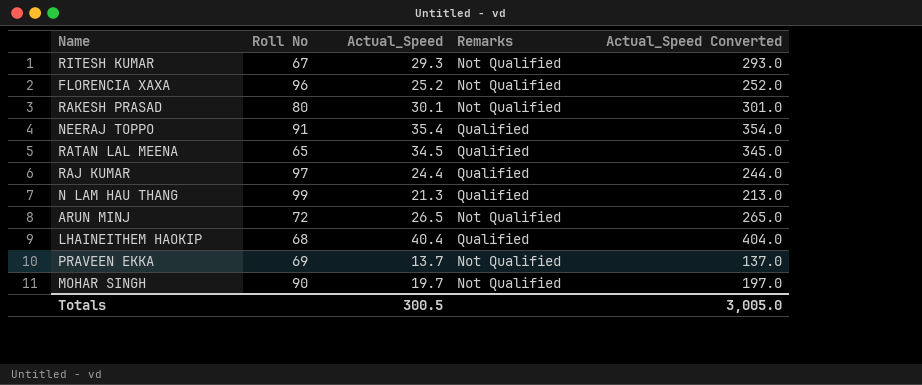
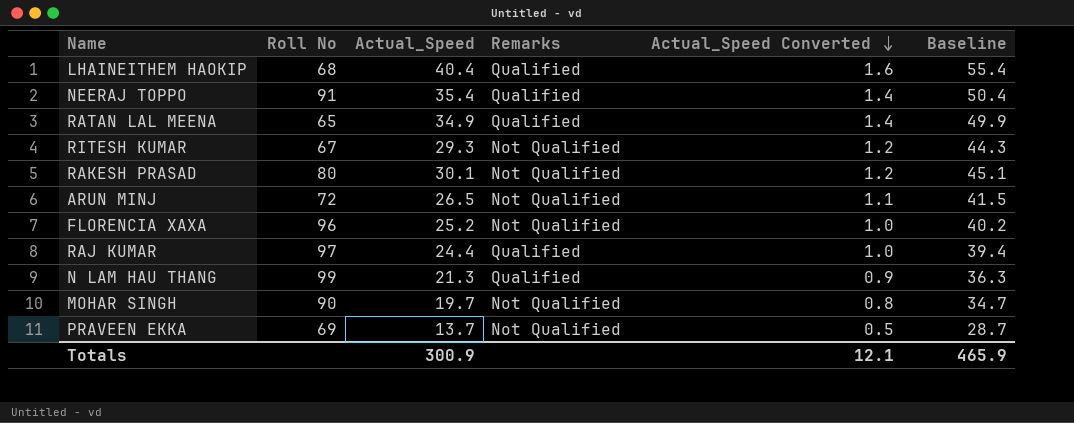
row order: none -> Actual_Speed Converted descending
column Actual_Speed Converted | formula: [Actual_Speed] * 10 -> [Actual_Speed] * 0.04
column Baseline | formula: none -> [Actual_Speed] + 15
RATAN LAL MEENA | Actual_Speed: 34.5 -> 34.9
Totals | Actual_Speed: 300.5 -> 300.9
Totals | Actual_Speed Converted: 3,005.0 -> 12.1

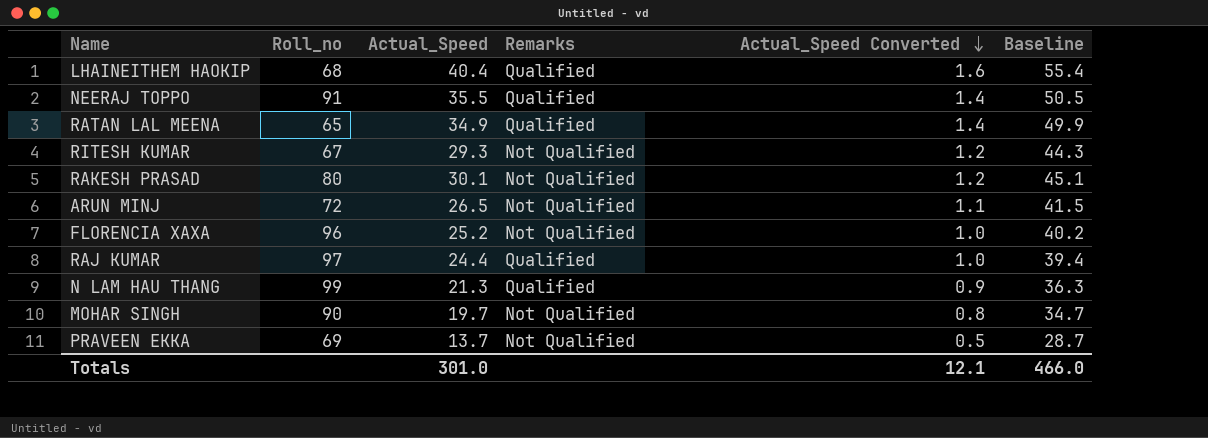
column name: Roll No -> Roll_no
NEERAJ TOPPO | Actual_Speed: 35.4 -> 35.5
NEERAJ TOPPO | Baseline: 50.4 -> 50.5
Totals | Actual_Speed: 300.9 -> 301.0
Totals | Baseline: 465.9 -> 466.0

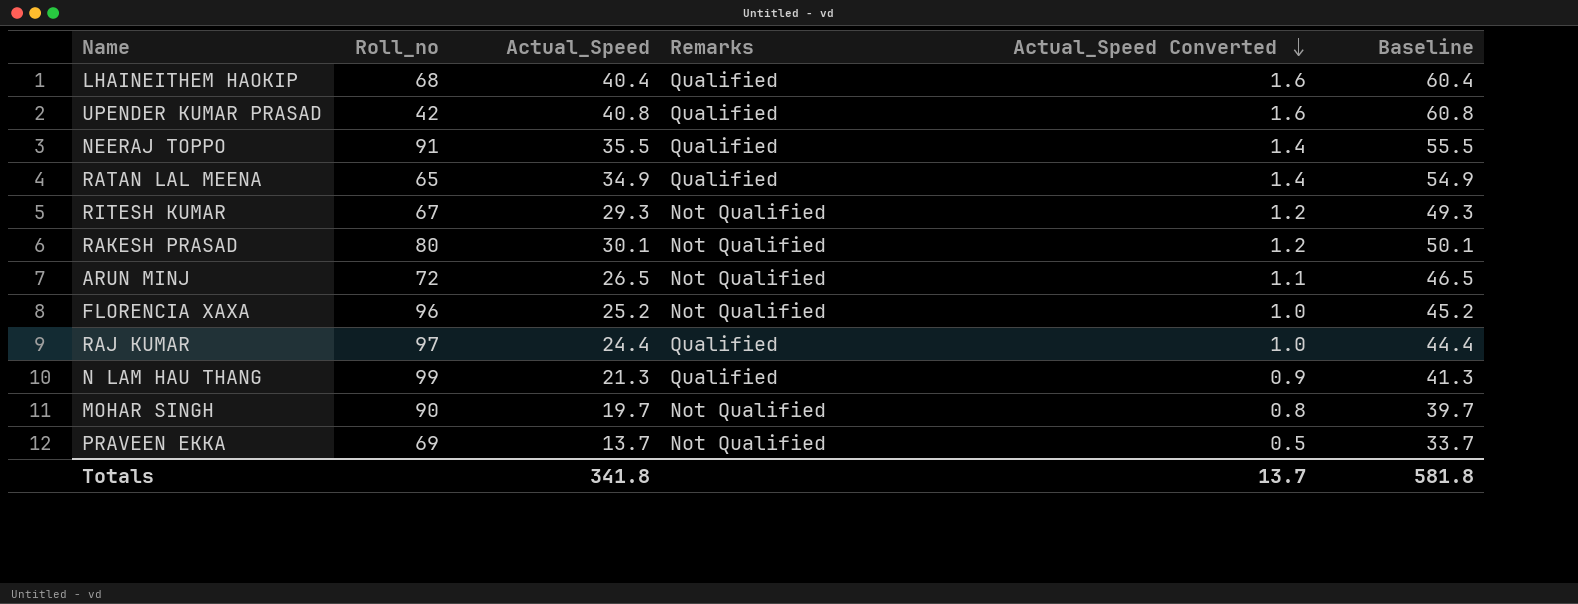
column Baseline | formula: [Actual_Speed] + 15 -> [Actual_Speed] + 20
row UPENDER KUMAR PRASAD: none -> 42 | 40.8 | Qualified | 1.6 | 60.8
Totals | Actual_Speed: 301.0 -> 341.8
Totals | Actual_Speed Converted: 12.1 -> 13.7
Totals | Baseline: 466.0 -> 581.8

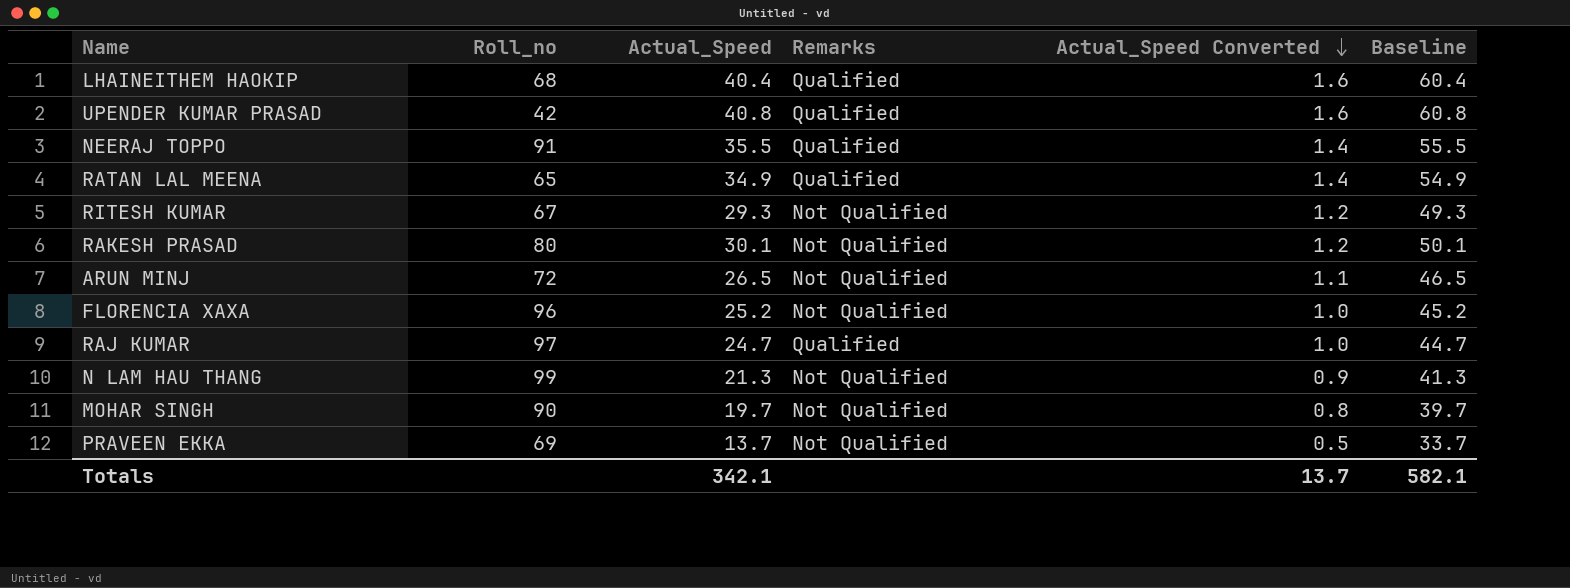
RAJ KUMAR | Actual_Speed: 24.4 -> 24.7
RAJ KUMAR | Baseline: 44.4 -> 44.7
N LAM HAU THANG | Remarks: Qualified -> Not Qualified
Totals | Actual_Speed: 341.8 -> 342.1
Totals | Baseline: 581.8 -> 582.1

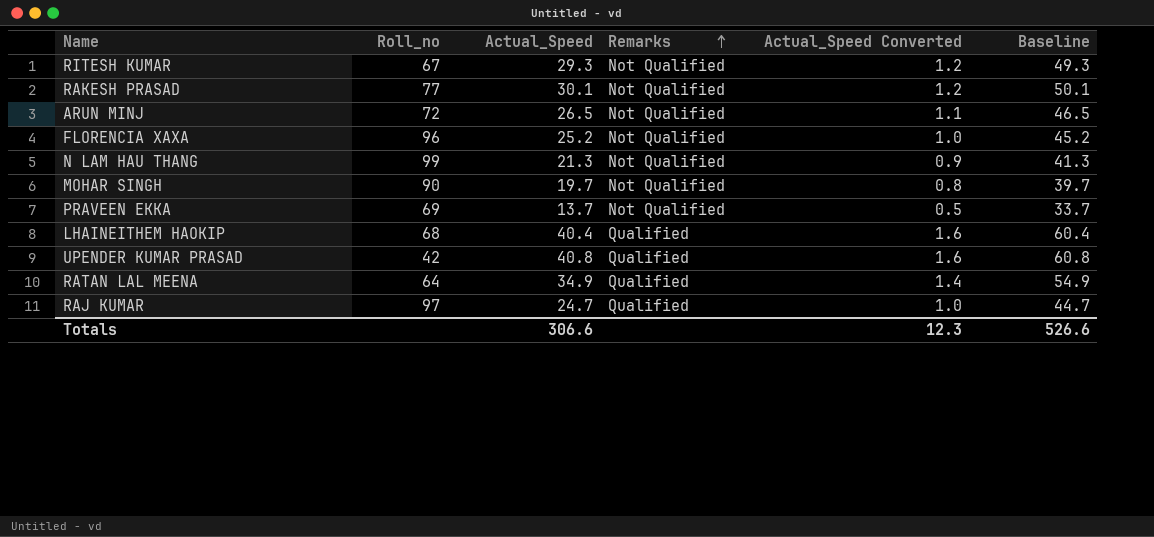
row order: Actual_Speed Converted descending -> Remarks ascending
row NEERAJ TOPPO: 91 | 35.5 | Qualified | 1.4 | 55.5 -> none
RAKESH PRASAD | Roll_no: 80 -> 77
RATAN LAL MEENA | Roll_no: 65 -> 64
Totals | Actual_Speed: 342.1 -> 306.6
Totals | Actual_Speed Converted: 13.7 -> 12.3
Totals | Baseline: 582.1 -> 526.6

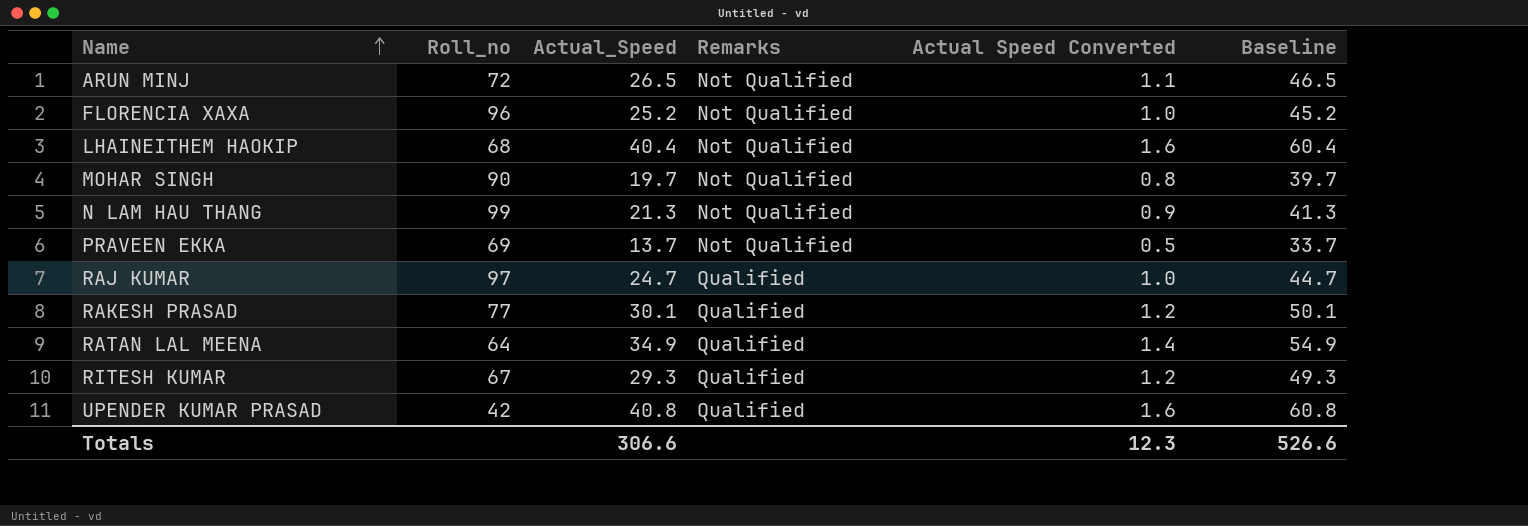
row order: Remarks ascending -> Name ascending
column name: Actual_Speed Converted -> Actual Speed Converted
LHAINEITHEM HAOKIP | Remarks: Qualified -> Not Qualified
RAKESH PRASAD | Remarks: Not Qualified -> Qualified
RITESH KUMAR | Remarks: Not Qualified -> Qualified

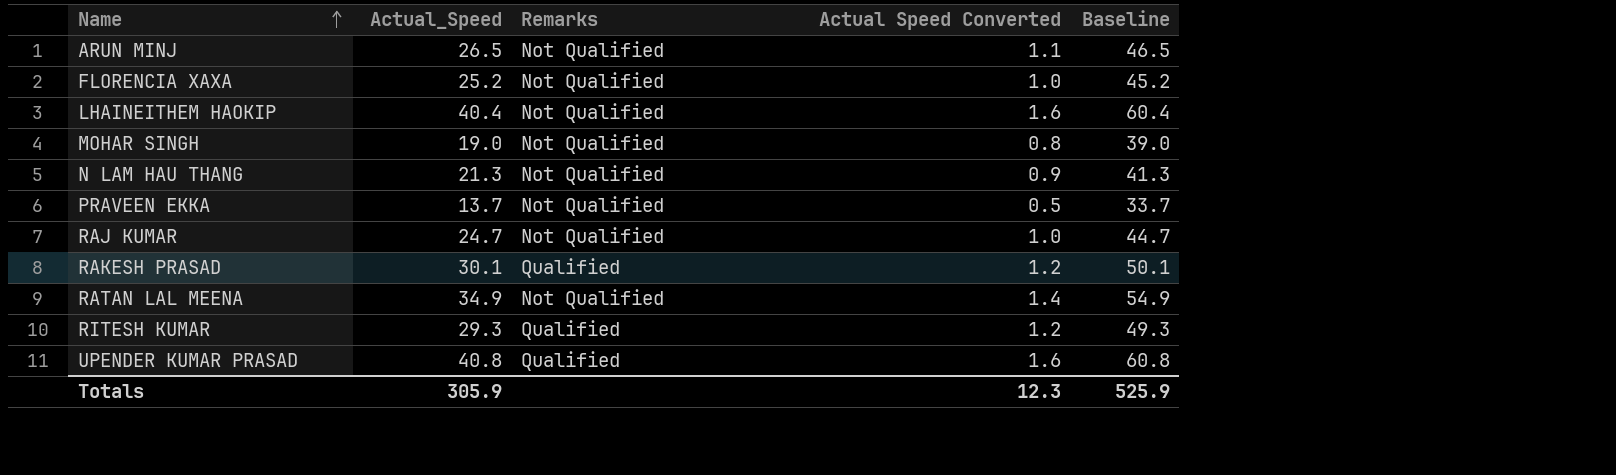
column Roll_no | position: 2 -> none
MOHAR SINGH | Actual_Speed: 19.7 -> 19.0
MOHAR SINGH | Baseline: 39.7 -> 39.0
RAJ KUMAR | Remarks: Qualified -> Not Qualified
RATAN LAL MEENA | Remarks: Qualified -> Not Qualified
Totals | Actual_Speed: 306.6 -> 305.9
Totals | Baseline: 526.6 -> 525.9

